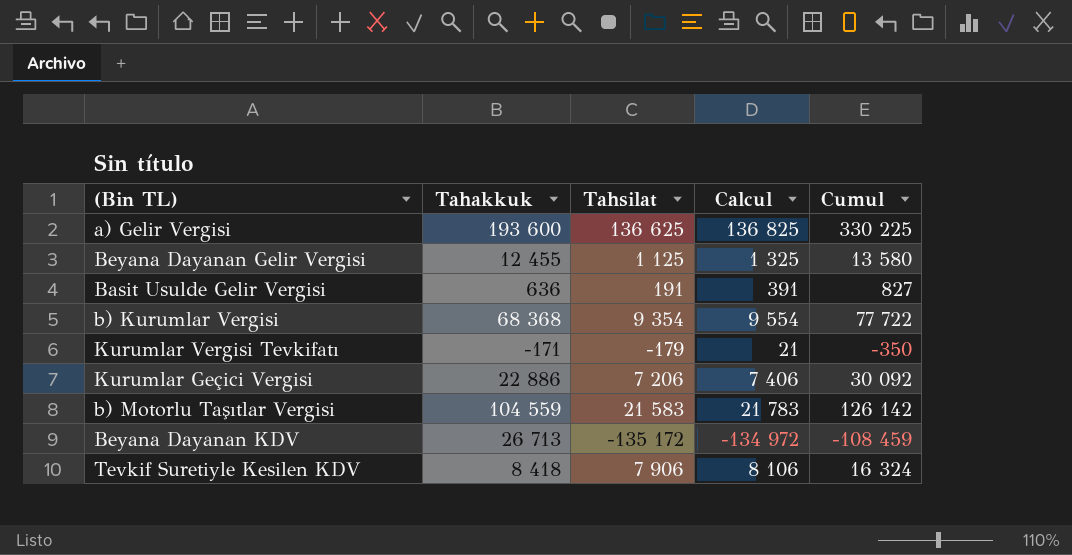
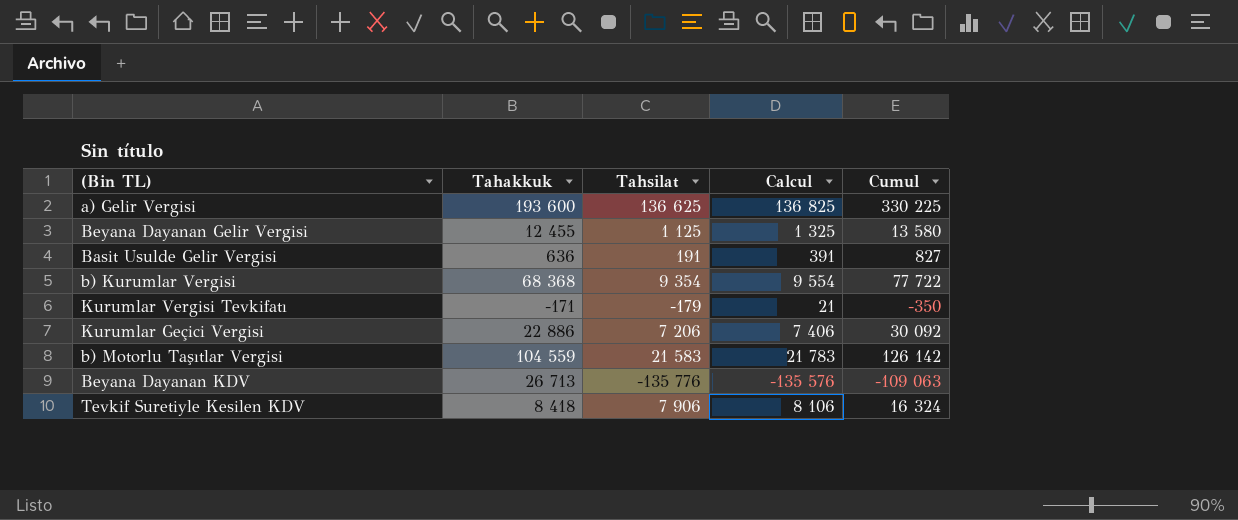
Beyana Dayanan KDV | Tahsilat: -135 172 -> -135 776
Beyana Dayanan KDV | Calcul: -134 972 -> -135 576
Beyana Dayanan KDV | Cumul: -108 459 -> -109 063

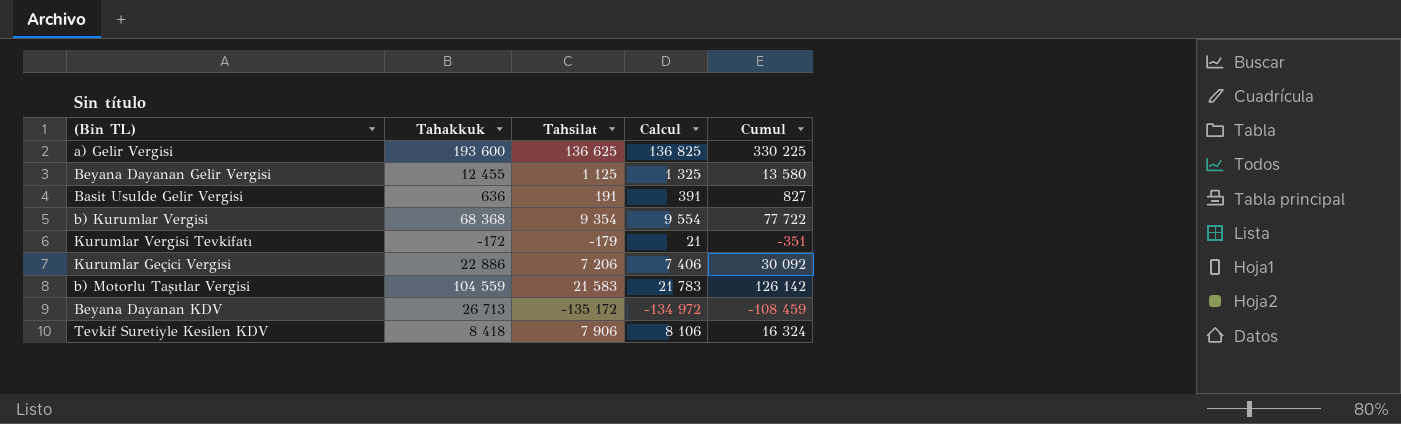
Kurumlar Vergisi Tevkifatı | Tahakkuk: -171 -> -172
Kurumlar Vergisi Tevkifatı | Cumul: -350 -> -351
Beyana Dayanan KDV | Tahsilat: -135 776 -> -135 172
Beyana Dayanan KDV | Calcul: -135 576 -> -134 972
Beyana Dayanan KDV | Cumul: -109 063 -> -108 459

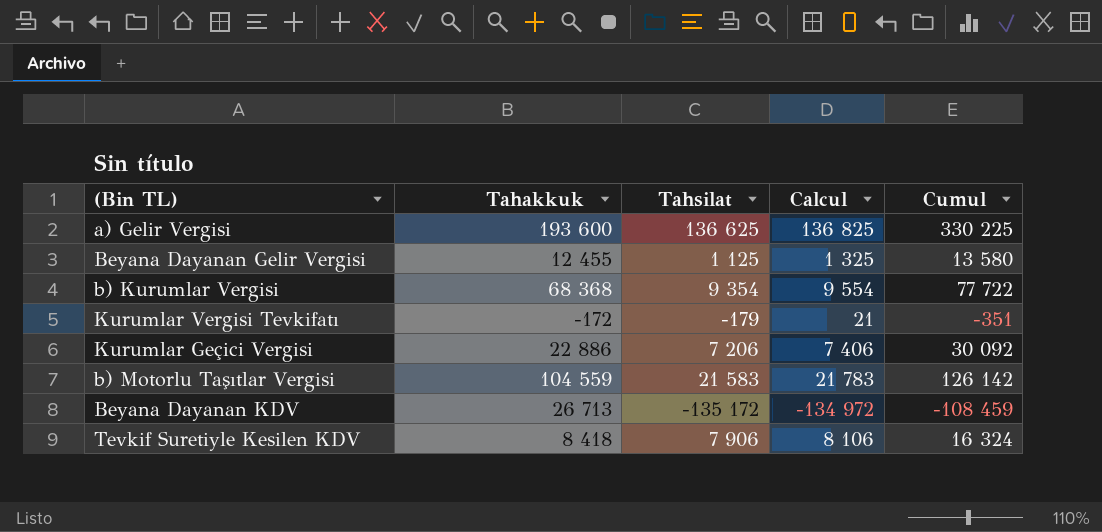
row Basit Usulde Gelir Vergisi: 636 | 191 | 391 | 827 -> none

